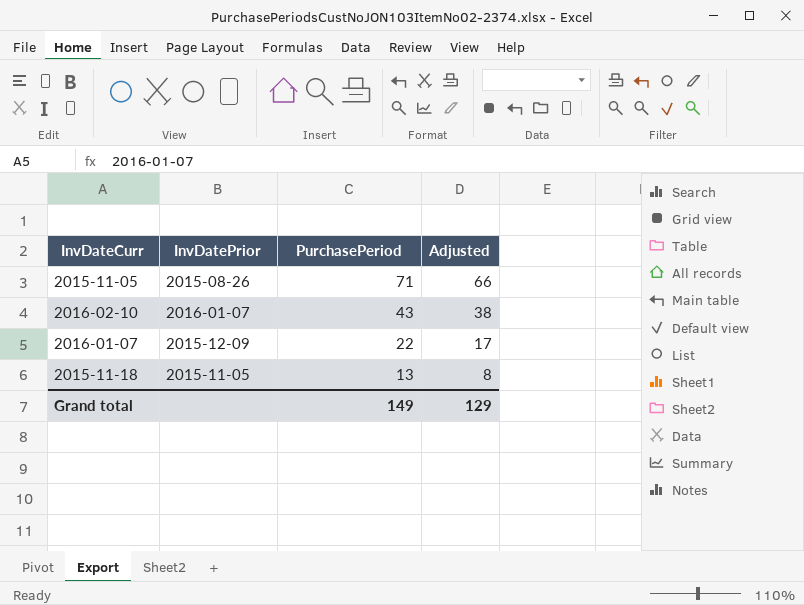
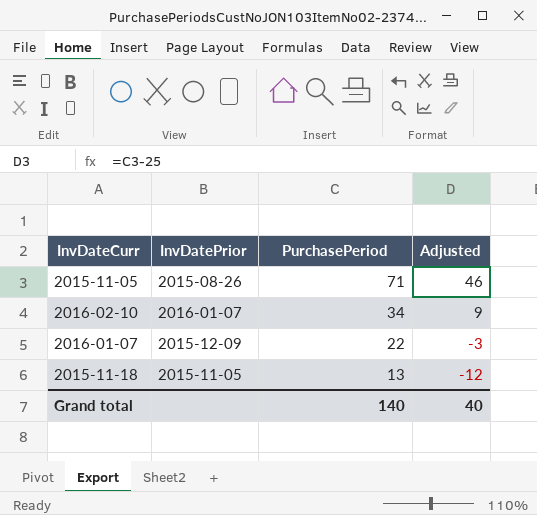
column Adjusted | formula: [PurchasePeriod] - 5 -> [PurchasePeriod] - 25
2016-02-10 | PurchasePeriod: 43 -> 34
Grand total | PurchasePeriod: 149 -> 140
Grand total | Adjusted: 129 -> 40

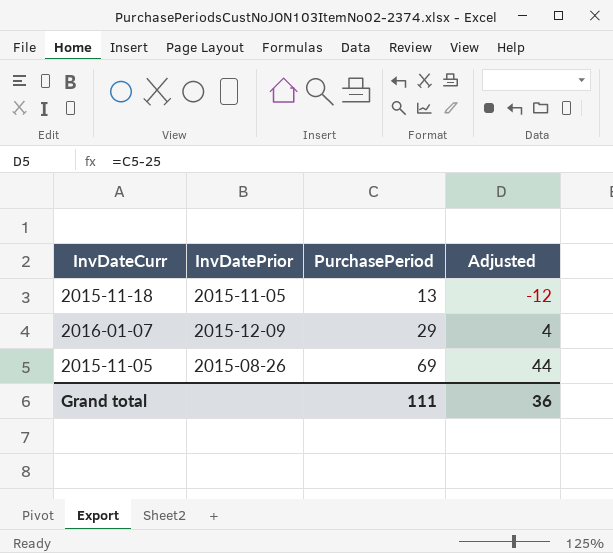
row order: PurchasePeriod descending -> PurchasePeriod ascending
row 2016-02-10: 2016-01-07 | 34 | 9 -> none
2016-01-07 | PurchasePeriod: 22 -> 29
2016-01-07 | Adjusted: -3 -> 4
2015-11-05 | PurchasePeriod: 71 -> 69
2015-11-05 | Adjusted: 46 -> 44
Grand total | PurchasePeriod: 140 -> 111
Grand total | Adjusted: 40 -> 36

